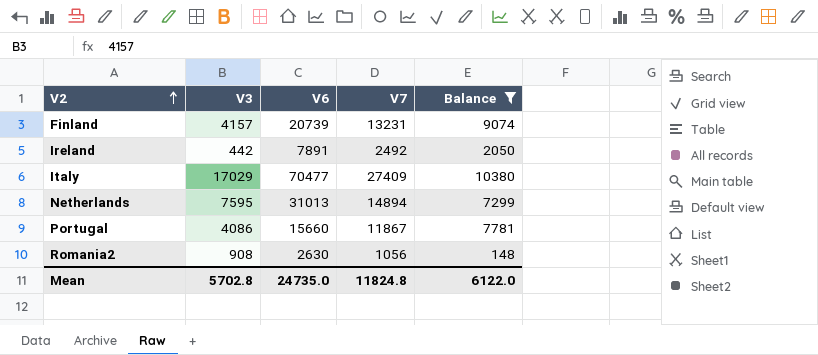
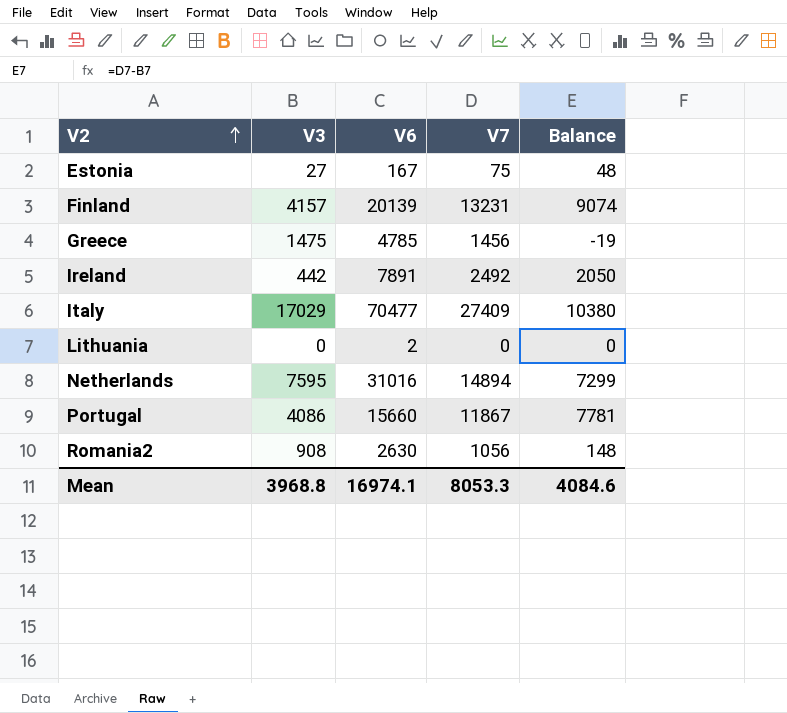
filter: Balance >= 148 -> none
Finland | V6: 20739 -> 20139
Netherlands | V6: 31013 -> 31016
Mean | V3: 5702.8 -> 3968.8
Mean | V6: 24735.0 -> 16974.1
Mean | V7: 11824.8 -> 8053.3
Mean | Balance: 6122.0 -> 4084.6

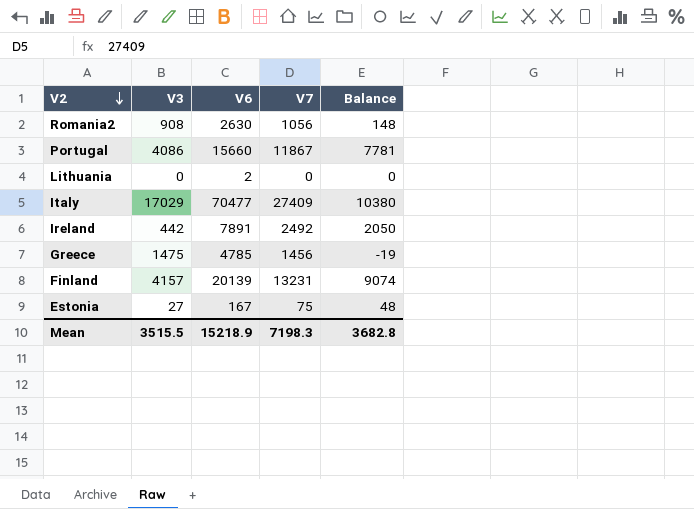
row order: V2 ascending -> V2 descending
row Netherlands: 7595 | 31016 | 14894 | 7299 -> none
Mean | V3: 3968.8 -> 3515.5
Mean | V6: 16974.1 -> 15218.9
Mean | V7: 8053.3 -> 7198.3
Mean | Balance: 4084.6 -> 3682.8

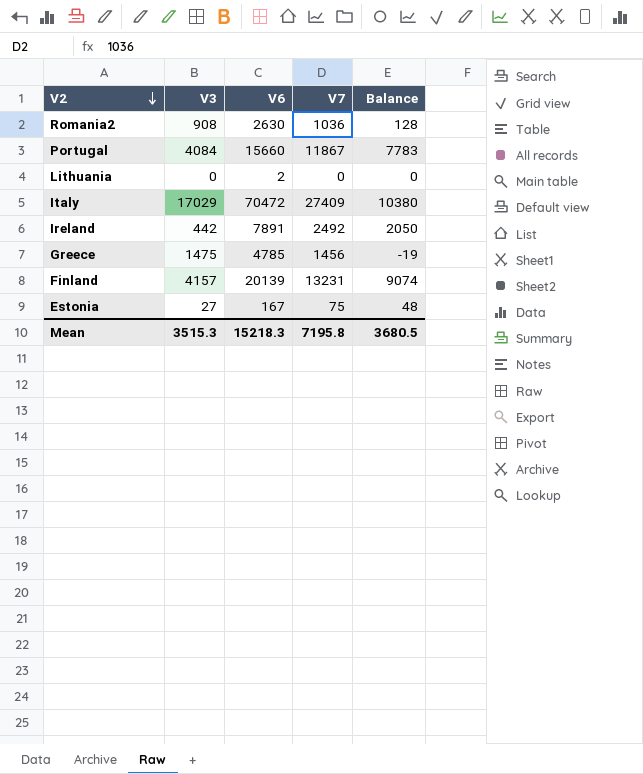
Romania2 | V7: 1056 -> 1036
Romania2 | Balance: 148 -> 128
Portugal | V3: 4086 -> 4084
Portugal | Balance: 7781 -> 7783
Italy | V6: 70477 -> 70472
Mean | V3: 3515.5 -> 3515.3
Mean | V6: 15218.9 -> 15218.3
Mean | V7: 7198.3 -> 7195.8
Mean | Balance: 3682.8 -> 3680.5

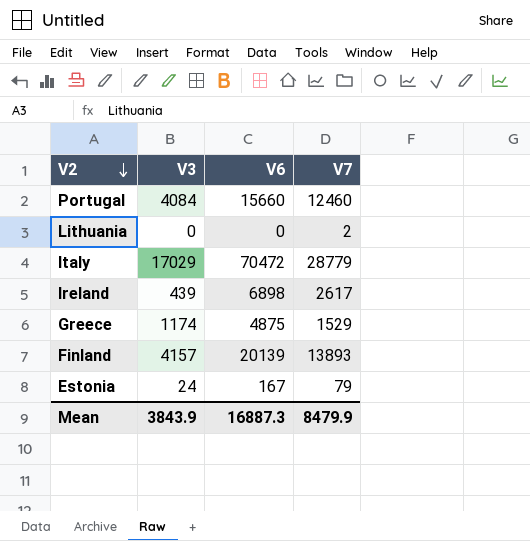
column Balance | formula: [V7] - [V3] -> none
row Romania2: 908 | 2630 | 1036 | 128 -> none
Portugal | V7: 11867 -> 12460
Lithuania | V6: 2 -> 0
Lithuania | V7: 0 -> 2
Italy | V7: 27409 -> 28779
Ireland | V3: 442 -> 439
Ireland | V6: 7891 -> 6898
Ireland | V7: 2492 -> 2617
Greece | V3: 1475 -> 1174
Greece | V6: 4785 -> 4875
Greece | V7: 1456 -> 1529
Finland | V7: 13231 -> 13893
Estonia | V3: 27 -> 24
Estonia | V7: 75 -> 79
Mean | V3: 3515.3 -> 3843.9
Mean | V6: 15218.3 -> 16887.3
Mean | V7: 7195.8 -> 8479.9

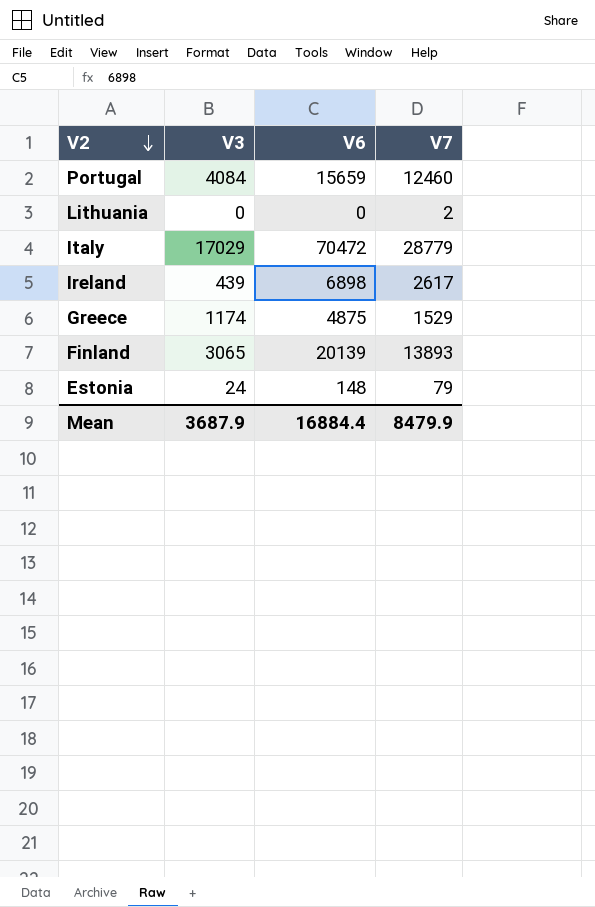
Portugal | V6: 15660 -> 15659
Finland | V3: 4157 -> 3065
Estonia | V6: 167 -> 148
Mean | V3: 3843.9 -> 3687.9
Mean | V6: 16887.3 -> 16884.4

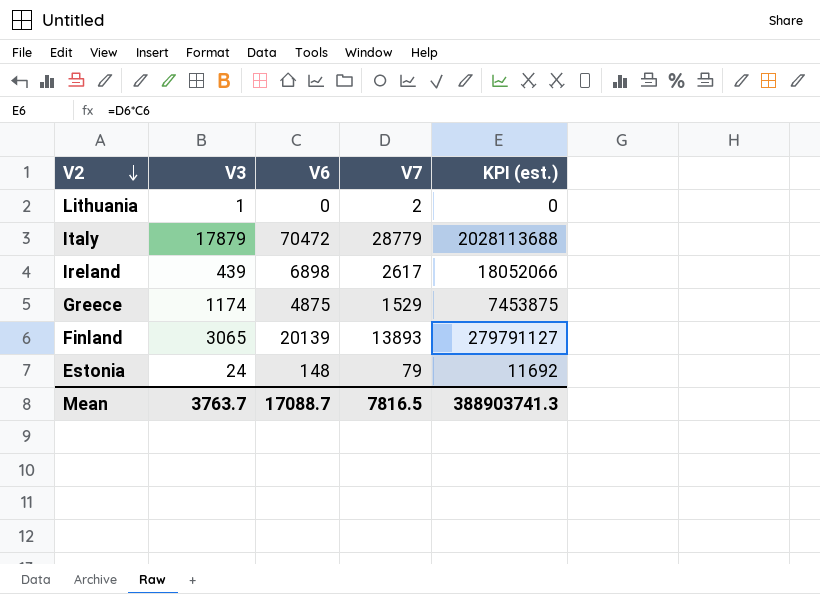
column KPI (est.) | formula: none -> [V6] * [V7]
row Portugal: 4084 | 15659 | 12460 -> none
Lithuania | V3: 0 -> 1
Italy | V3: 17029 -> 17879
Mean | V3: 3687.9 -> 3763.7
Mean | V6: 16884.4 -> 17088.7
Mean | V7: 8479.9 -> 7816.5

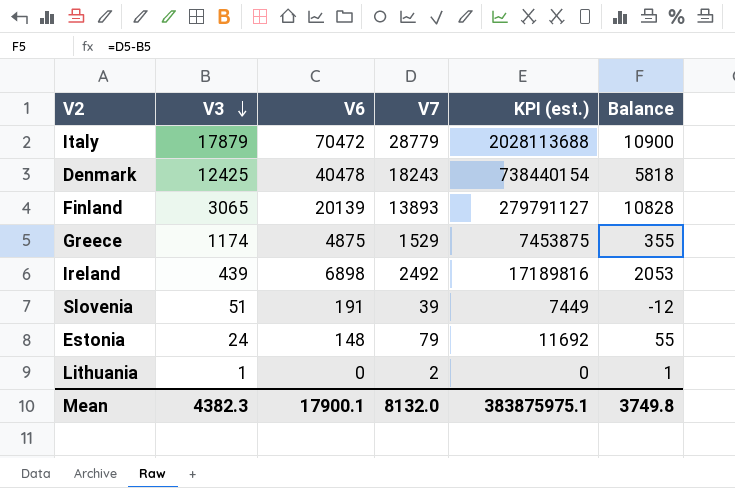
row order: V2 descending -> V3 descending
column Balance | formula: none -> [V7] - [V3]
row Denmark: none -> 12425 | 40478 | 18243 | 738440154 | 5818
Ireland | V7: 2617 -> 2492
Ireland | KPI (est.): 18052066 -> 17189816
row Slovenia: none -> 51 | 191 | 39 | 7449 | -12
Mean | V3: 3763.7 -> 4382.3
Mean | V6: 17088.7 -> 17900.1
Mean | V7: 7816.5 -> 8132.0
Mean | KPI (est.): 388903741.3 -> 383875975.1

